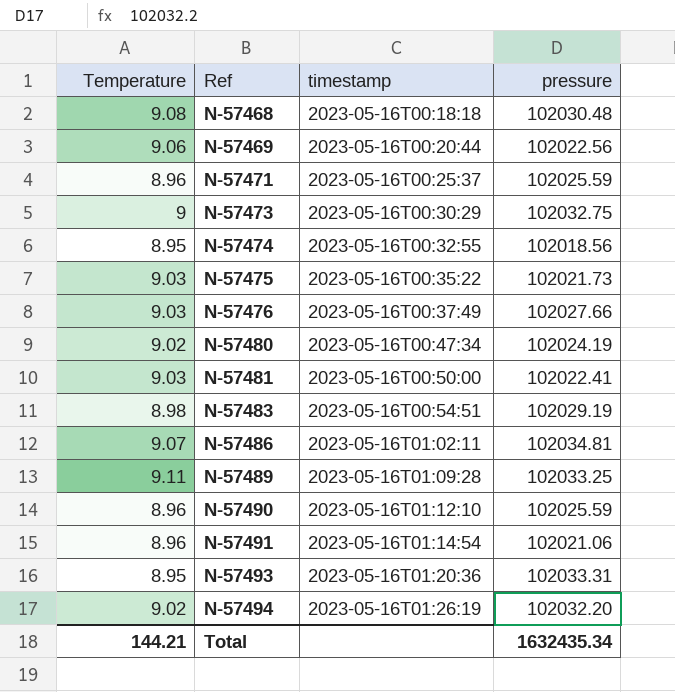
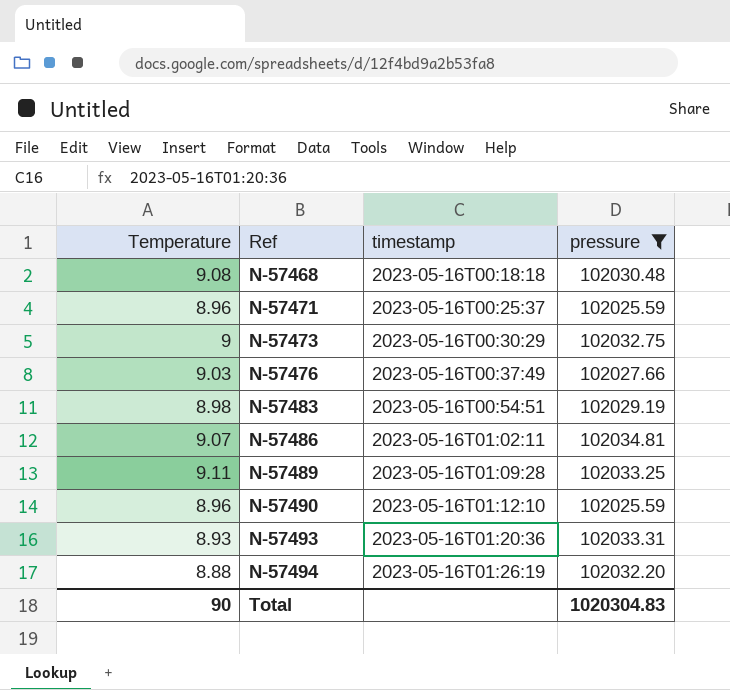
filter: none -> pressure >= 102025.59
N-57493 | Temperature: 8.95 -> 8.93
N-57494 | Temperature: 9.02 -> 8.88
Total | Temperature: 144.21 -> 90
Total | pressure: 1632435.34 -> 1020304.83

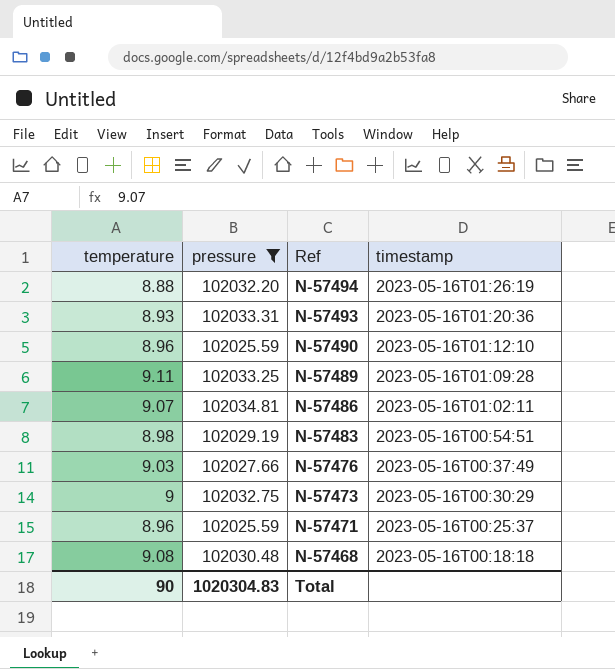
row order: Ref ascending -> Ref descending
column name: Temperature -> temperature
column pressure | position: 4 -> 2

